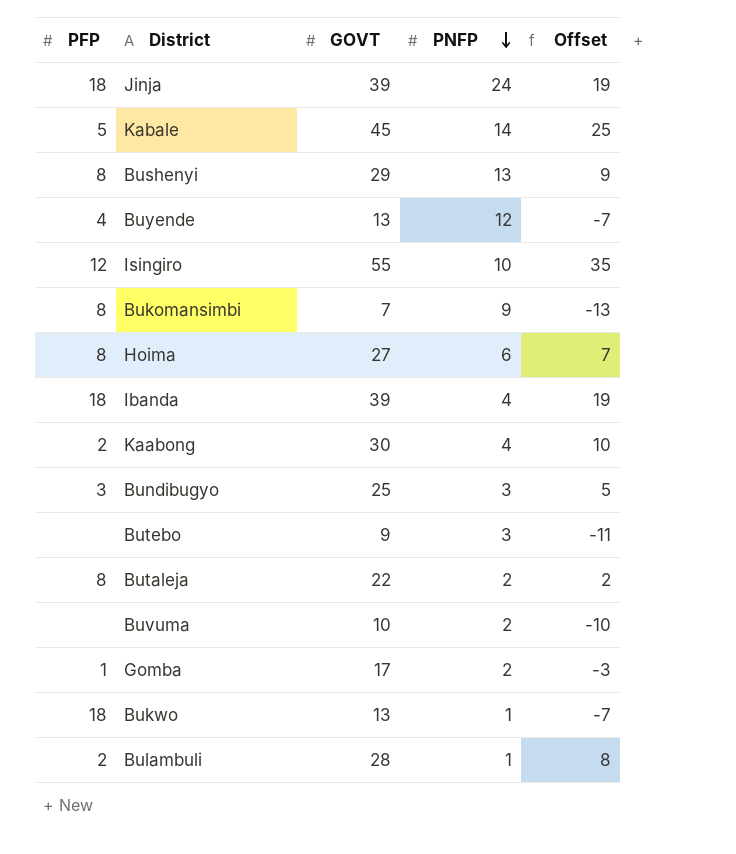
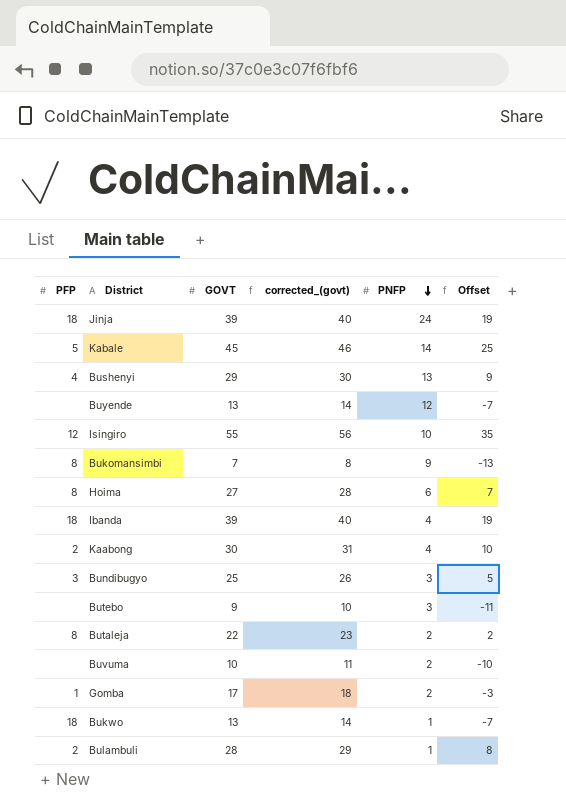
column corrected_(govt) | formula: none -> [GOVT] + 1
Bushenyi | PFP: 8 -> 4
Buyende | PFP: 4 -> none

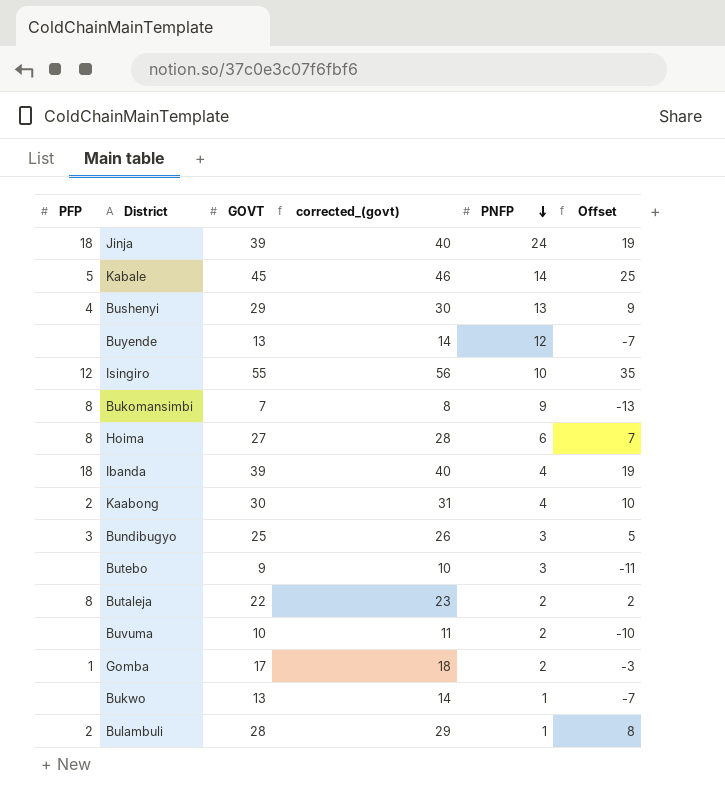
Bukwo | PFP: 18 -> none

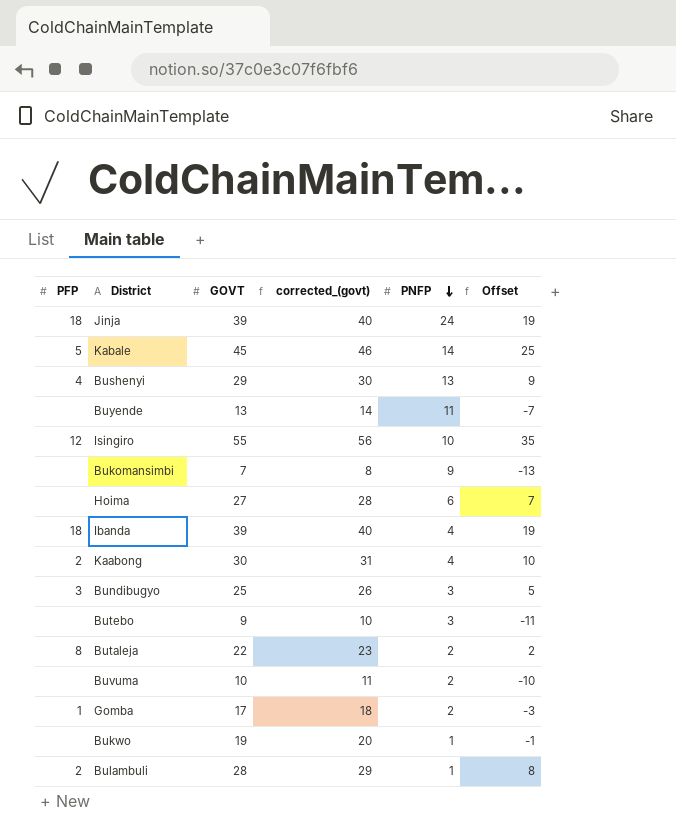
Buyende | PNFP: 12 -> 11
Bukomansimbi | PFP: 8 -> none
Hoima | PFP: 8 -> none
Bukwo | GOVT: 13 -> 19
Bukwo | corrected_(govt): 14 -> 20
Bukwo | Offset: -7 -> -1

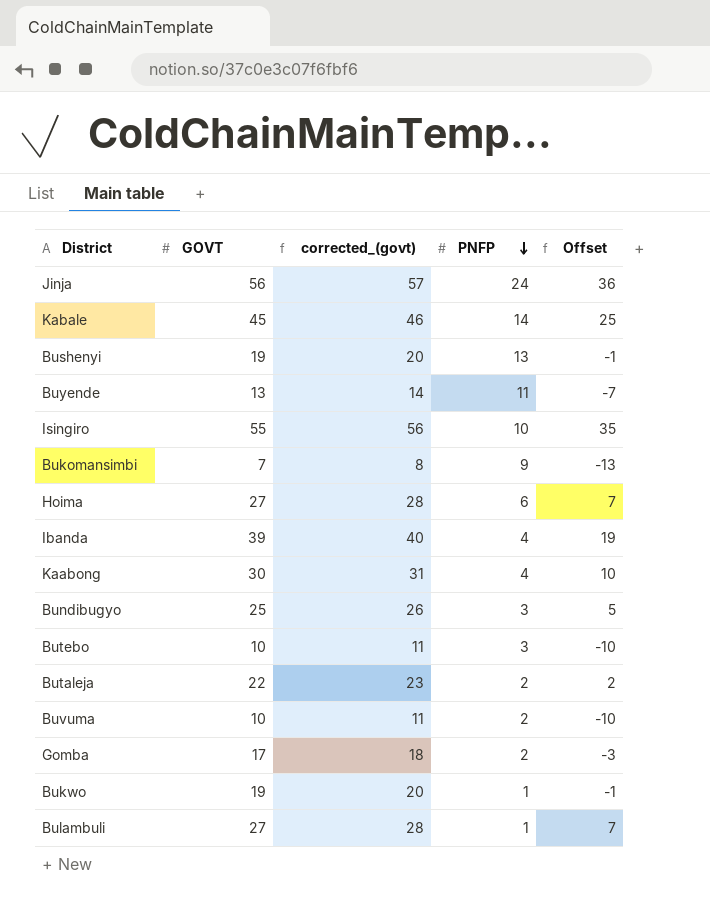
column PFP | position: 1 -> none
Jinja | GOVT: 39 -> 56
Jinja | corrected_(govt): 40 -> 57
Jinja | Offset: 19 -> 36
Bushenyi | GOVT: 29 -> 19
Bushenyi | corrected_(govt): 30 -> 20
Bushenyi | Offset: 9 -> -1
Butebo | GOVT: 9 -> 10
Butebo | corrected_(govt): 10 -> 11
Butebo | Offset: -11 -> -10
Bulambuli | GOVT: 28 -> 27
Bulambuli | corrected_(govt): 29 -> 28
Bulambuli | Offset: 8 -> 7

